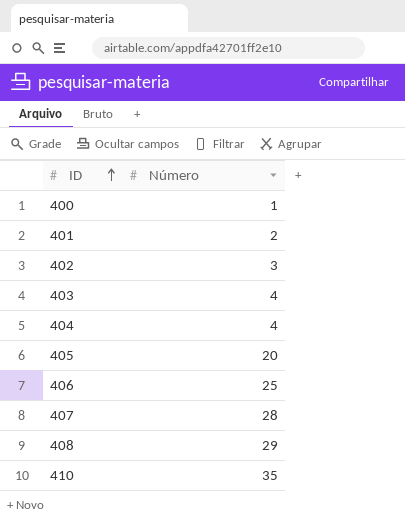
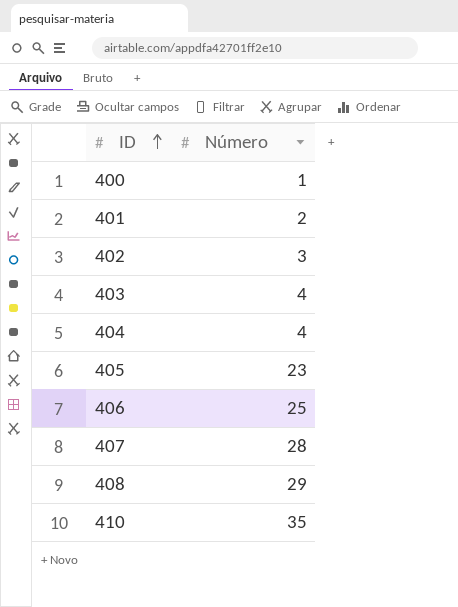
405 | Número: 20 -> 23

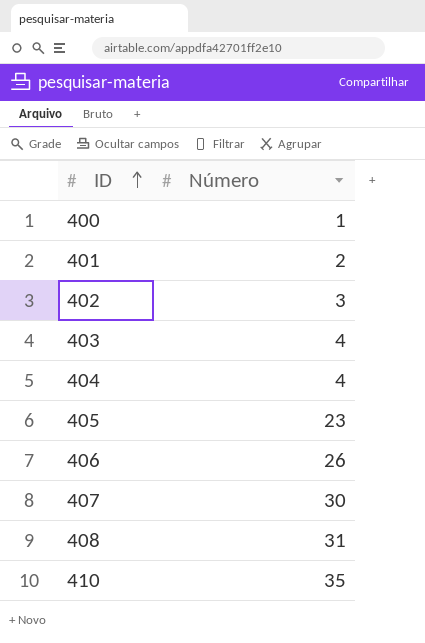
406 | Número: 25 -> 26
407 | Número: 28 -> 30
408 | Número: 29 -> 31

